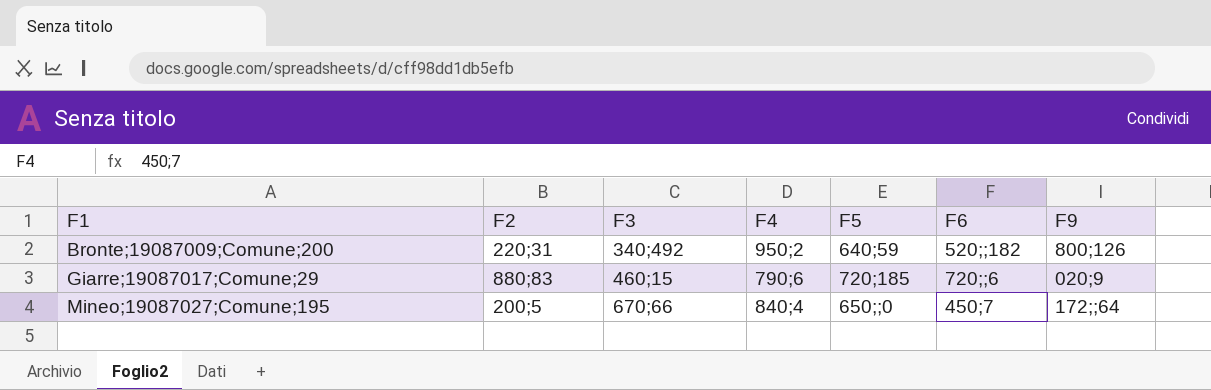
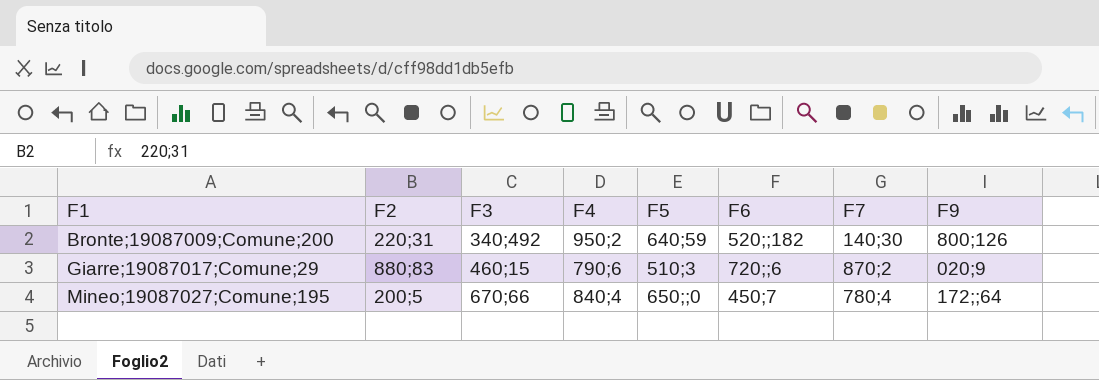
column F7 | position: none -> 7
Giarre;19087017;Comune;29 | F5: 720;185 -> 510;3

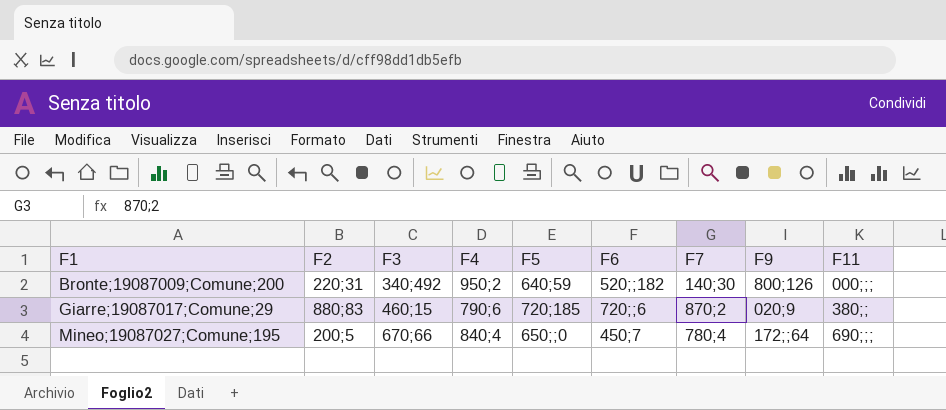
column F11 | position: none -> 9
Giarre;19087017;Comune;29 | F5: 510;3 -> 720;185

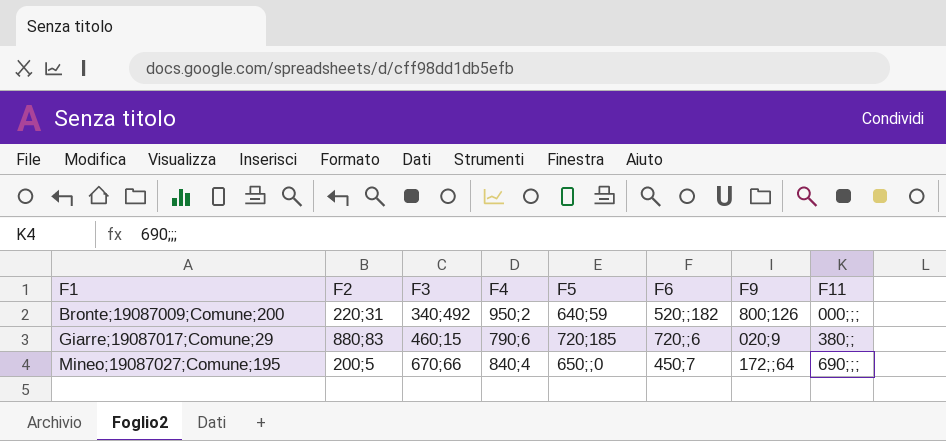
column F7 | position: 7 -> none

